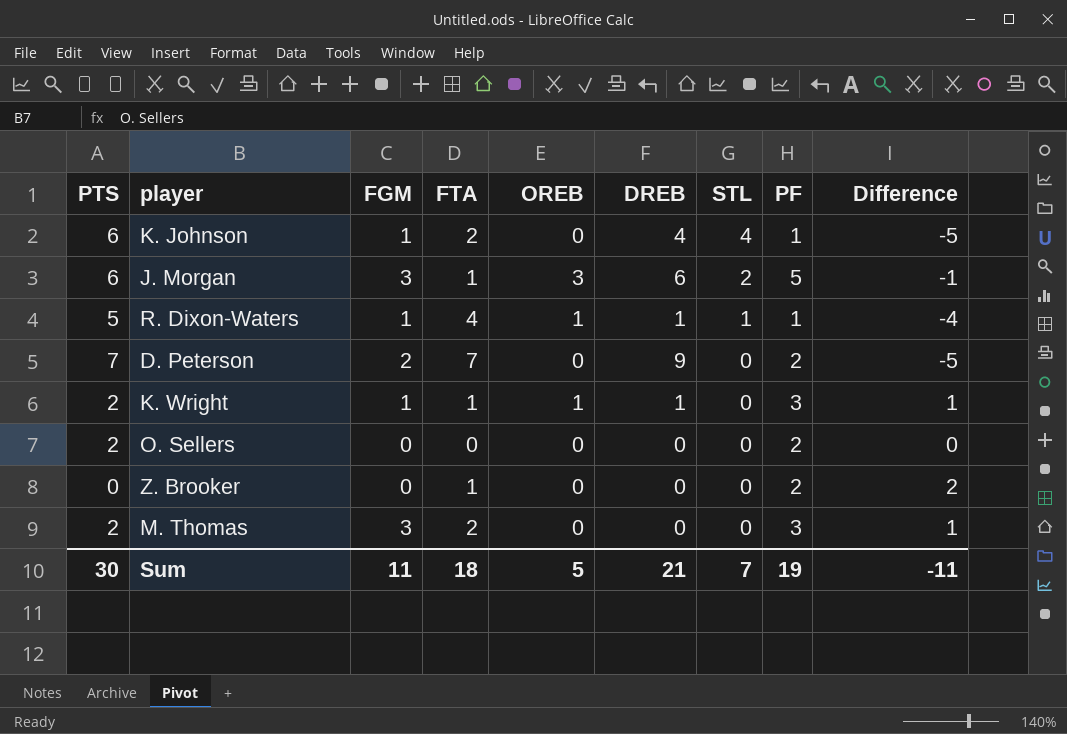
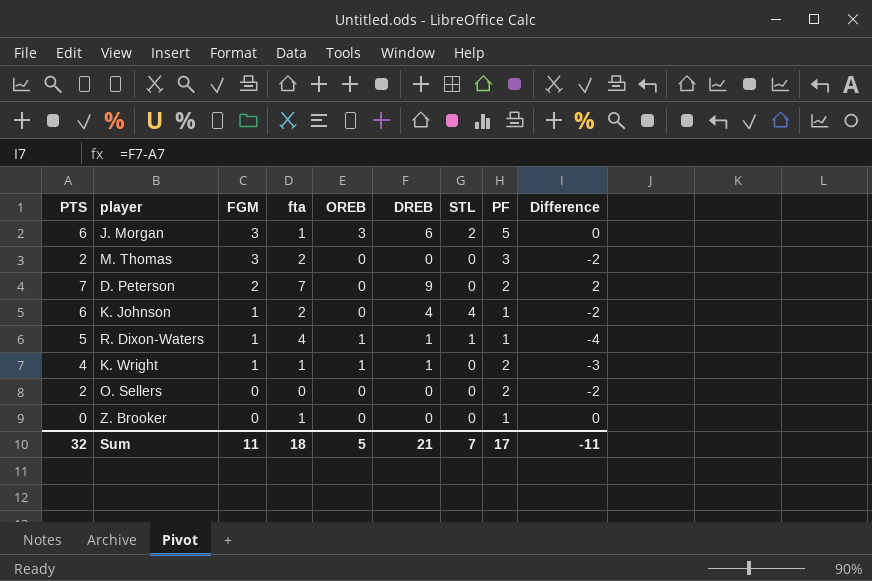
row order: STL descending -> FGM descending
column name: FTA -> fta
column Difference | formula: [PF] - [PTS] -> [DREB] - [PTS]
K. Wright | PTS: 2 -> 4
K. Wright | PF: 3 -> 2
Z. Brooker | PF: 2 -> 1
Sum | PTS: 30 -> 32
Sum | PF: 19 -> 17

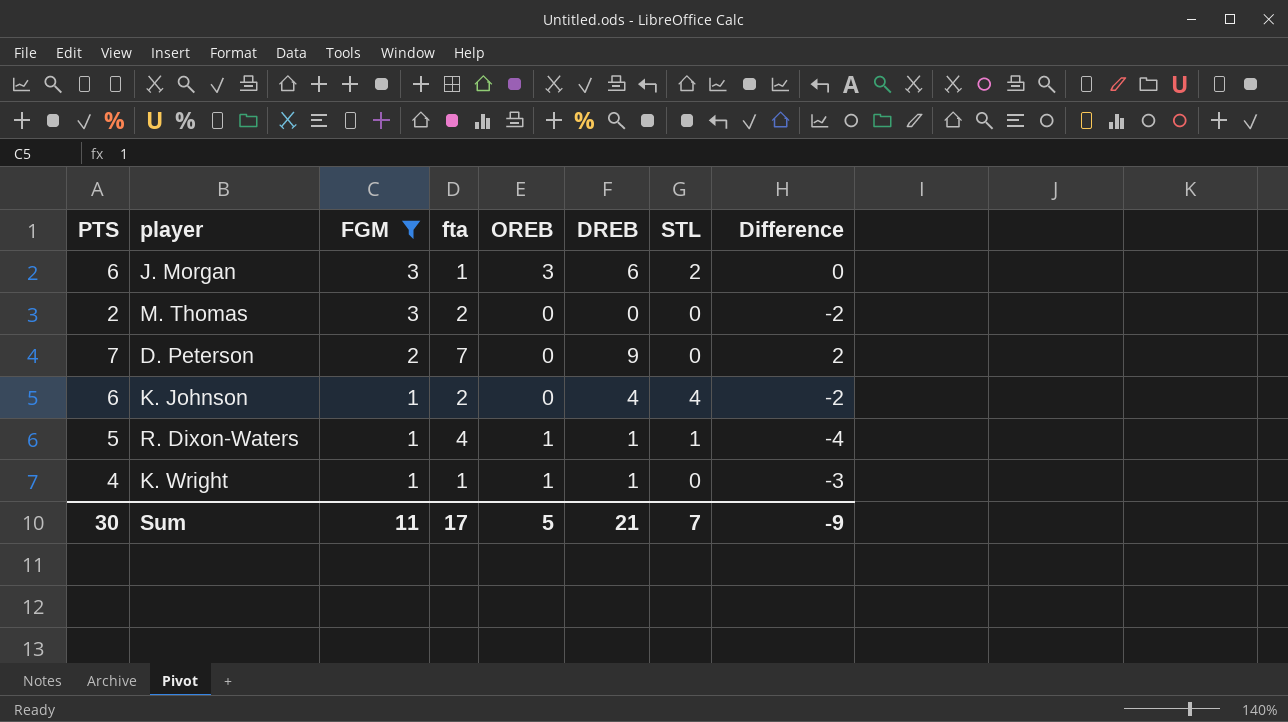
filter: none -> FGM != 0
column PF | position: 8 -> none
Sum | PTS: 32 -> 30
Sum | fta: 18 -> 17
Sum | Difference: -11 -> -9

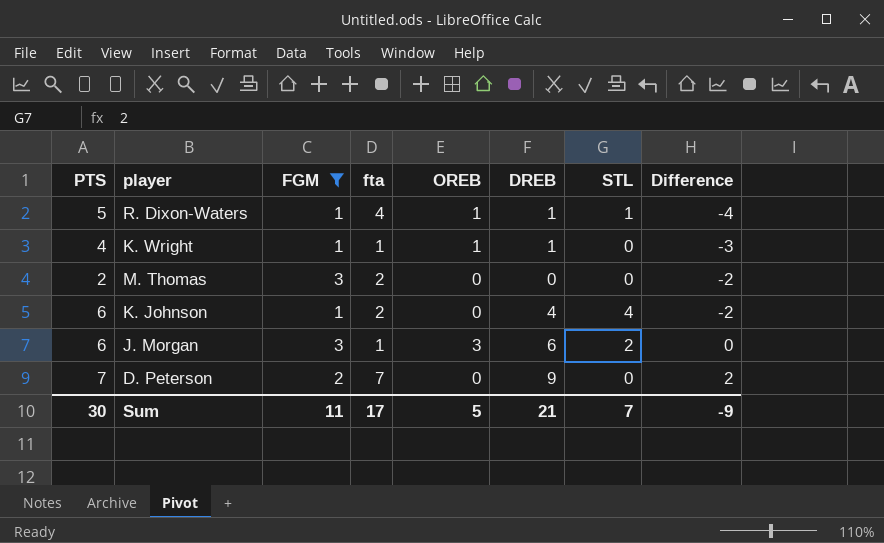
row order: FGM descending -> Difference ascending

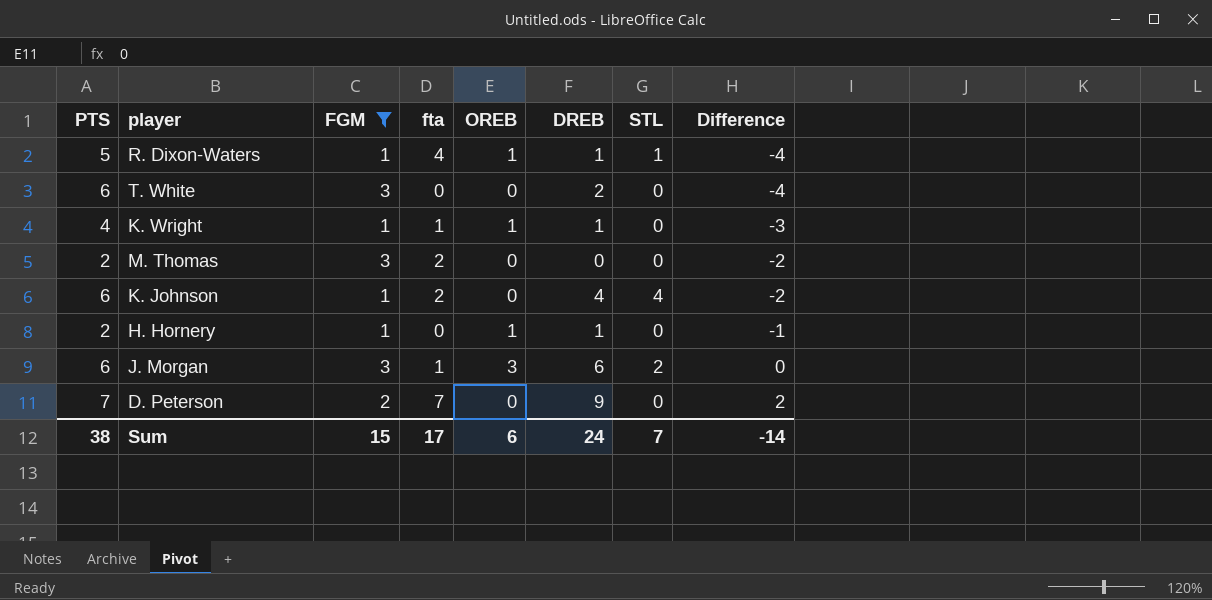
row T. White: none -> 6 | 3 | 0 | 0 | 2 | 0 | -4
row H. Hornery: none -> 2 | 1 | 0 | 1 | 1 | 0 | -1
Sum | PTS: 30 -> 38
Sum | FGM: 11 -> 15
Sum | OREB: 5 -> 6
Sum | DREB: 21 -> 24
Sum | Difference: -9 -> -14

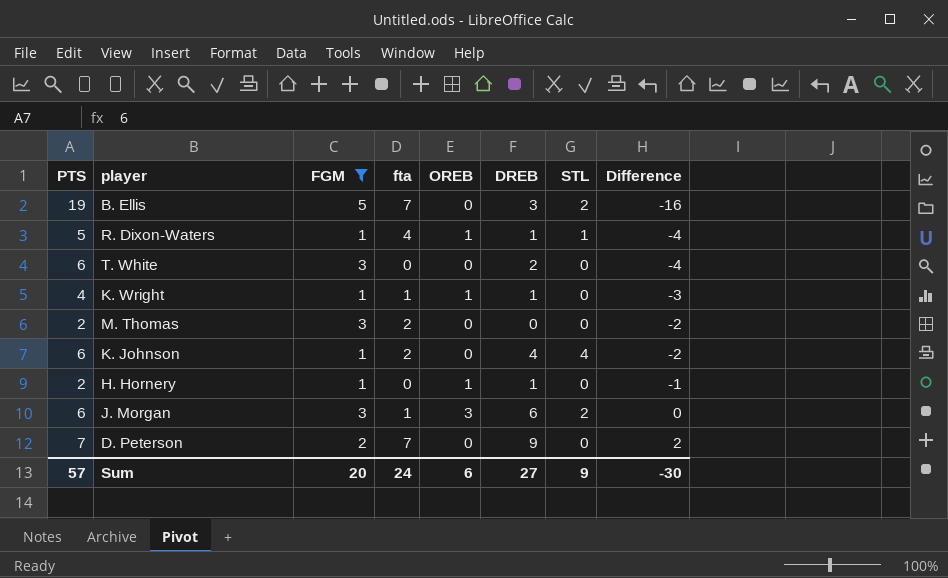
row B. Ellis: none -> 19 | 5 | 7 | 0 | 3 | 2 | -16
Sum | PTS: 38 -> 57
Sum | FGM: 15 -> 20
Sum | fta: 17 -> 24
Sum | DREB: 24 -> 27
Sum | STL: 7 -> 9
Sum | Difference: -14 -> -30

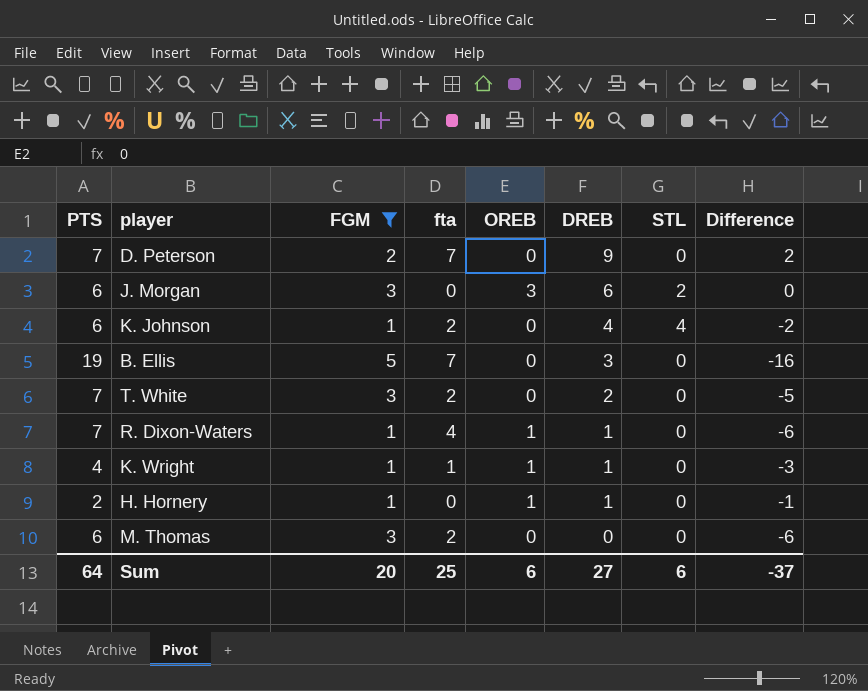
row order: Difference ascending -> DREB descending
J. Morgan | fta: 1 -> 0
B. Ellis | STL: 2 -> 0
T. White | PTS: 6 -> 7
T. White | fta: 0 -> 2
T. White | Difference: -4 -> -5
R. Dixon-Waters | PTS: 5 -> 7
R. Dixon-Waters | STL: 1 -> 0
R. Dixon-Waters | Difference: -4 -> -6
M. Thomas | PTS: 2 -> 6
M. Thomas | Difference: -2 -> -6
Sum | PTS: 57 -> 64
Sum | fta: 24 -> 25
Sum | STL: 9 -> 6
Sum | Difference: -30 -> -37

